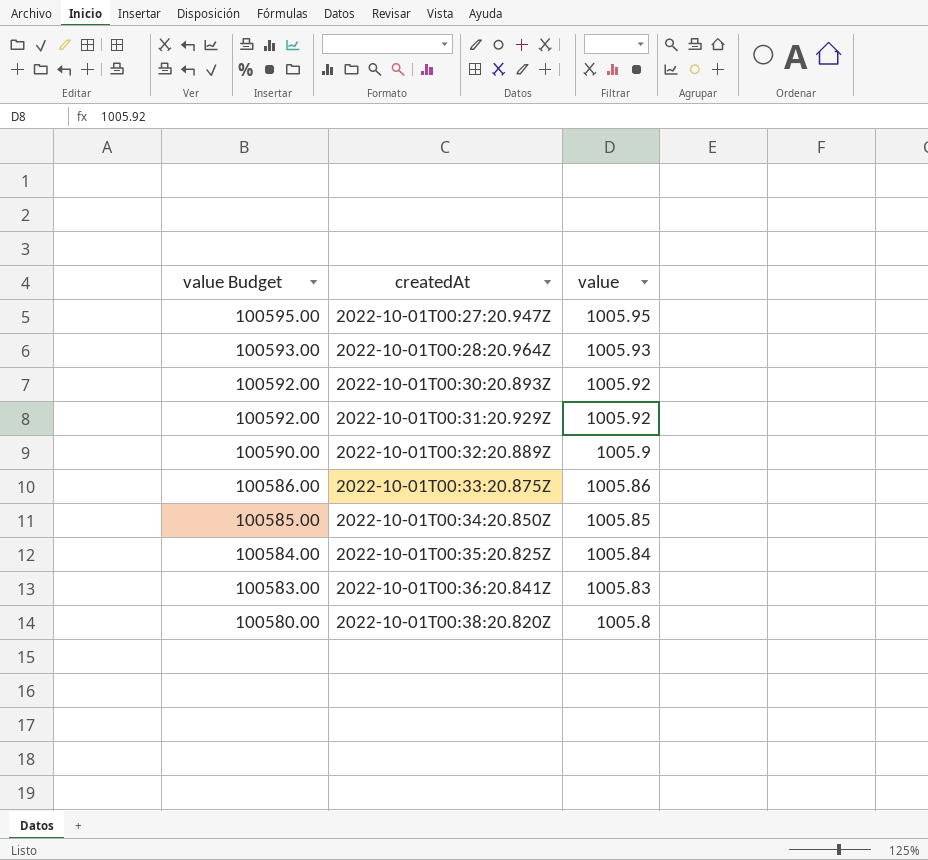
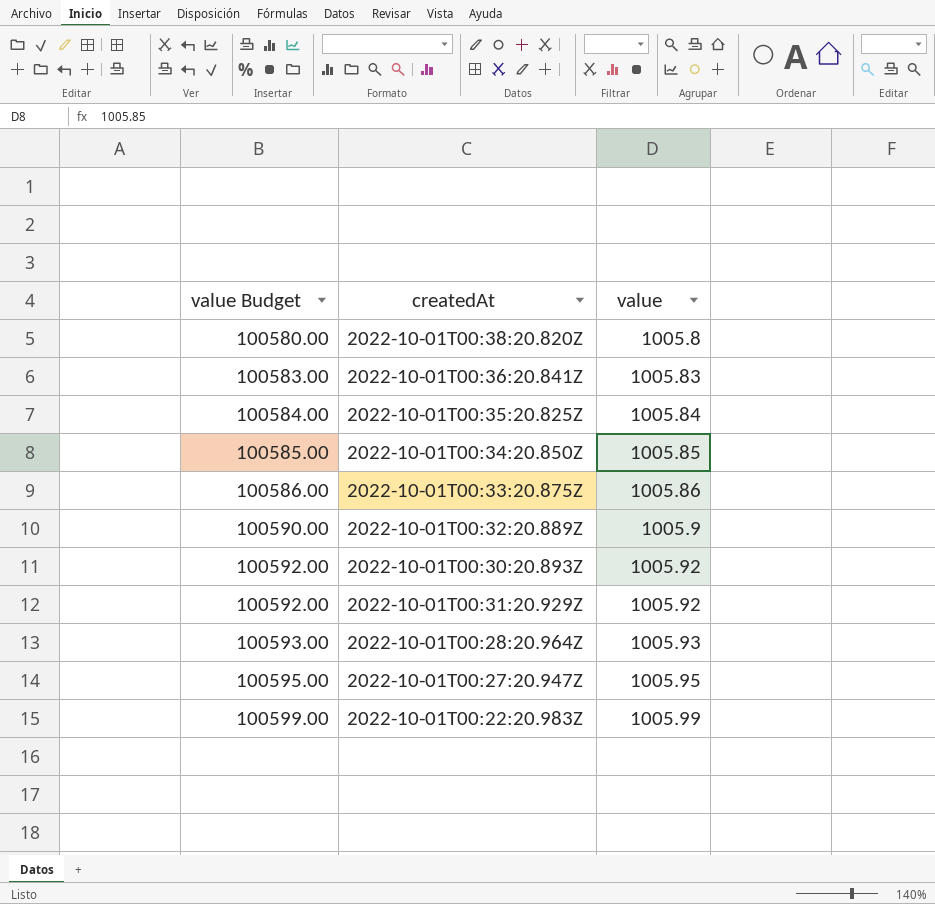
row order: value Budget descending -> value Budget ascending
row 2022-10-01T00:22:20.983Z: none -> 100599.00 | 1005.99

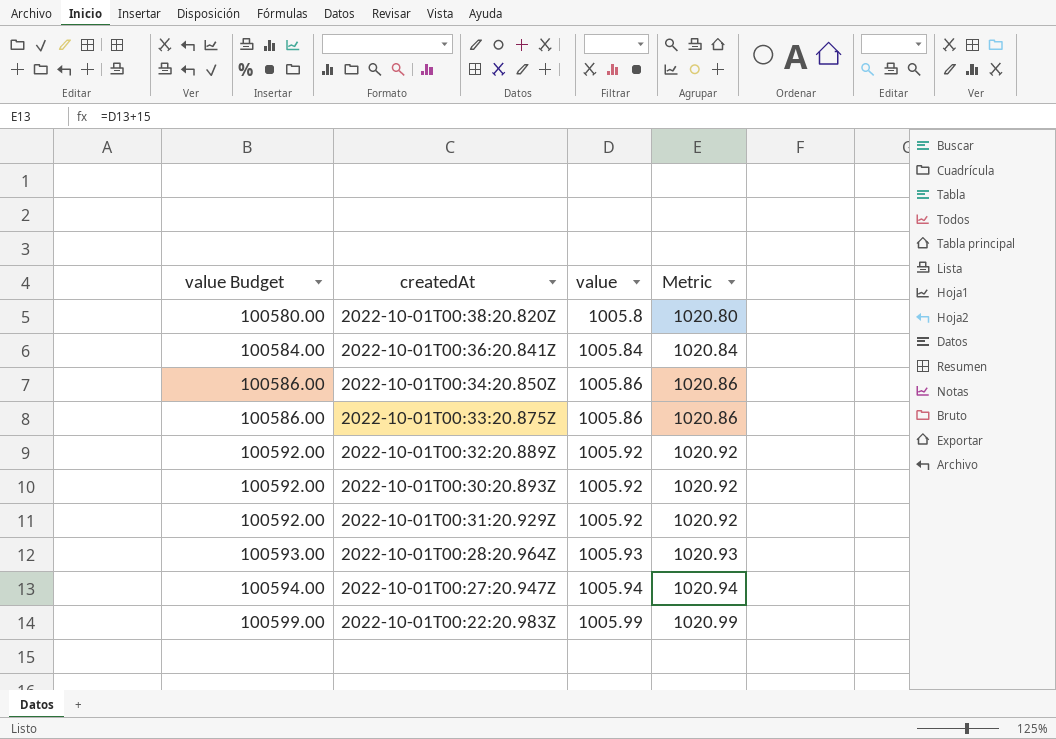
column Metric | formula: none -> [value] + 15
row 2022-10-01T00:35:20.825Z: 100584.00 | 1005.84 -> none
2022-10-01T00:36:20.841Z | value Budget: 100583.00 -> 100584.00
2022-10-01T00:36:20.841Z | value: 1005.83 -> 1005.84
2022-10-01T00:34:20.850Z | value Budget: 100585.00 -> 100586.00
2022-10-01T00:34:20.850Z | value: 1005.85 -> 1005.86
2022-10-01T00:32:20.889Z | value Budget: 100590.00 -> 100592.00
2022-10-01T00:32:20.889Z | value: 1005.9 -> 1005.92
2022-10-01T00:27:20.947Z | value Budget: 100595.00 -> 100594.00
2022-10-01T00:27:20.947Z | value: 1005.95 -> 1005.94

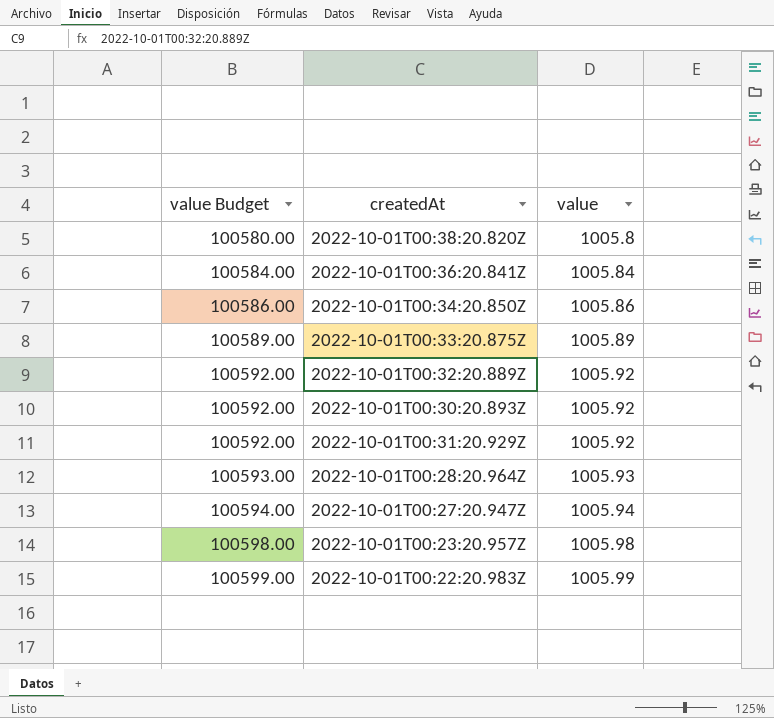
column Metric | formula: [value] + 15 -> none
2022-10-01T00:33:20.875Z | value Budget: 100586.00 -> 100589.00
2022-10-01T00:33:20.875Z | value: 1005.86 -> 1005.89
row 2022-10-01T00:23:20.957Z: none -> 100598.00 | 1005.98

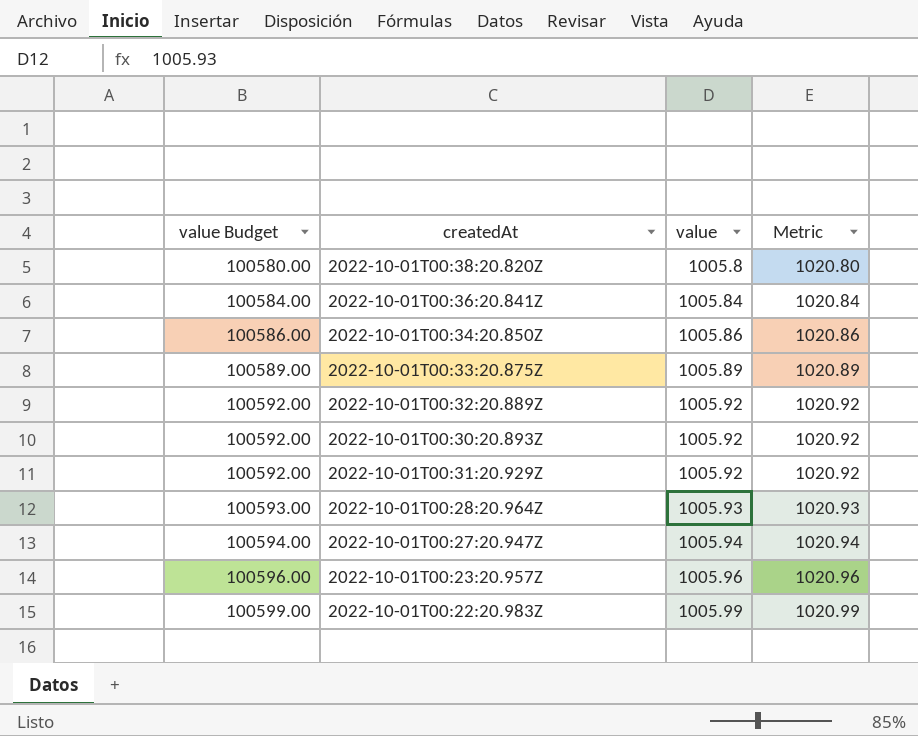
column Metric | formula: none -> [value] + 15
2022-10-01T00:23:20.957Z | value Budget: 100598.00 -> 100596.00
2022-10-01T00:23:20.957Z | value: 1005.98 -> 1005.96

